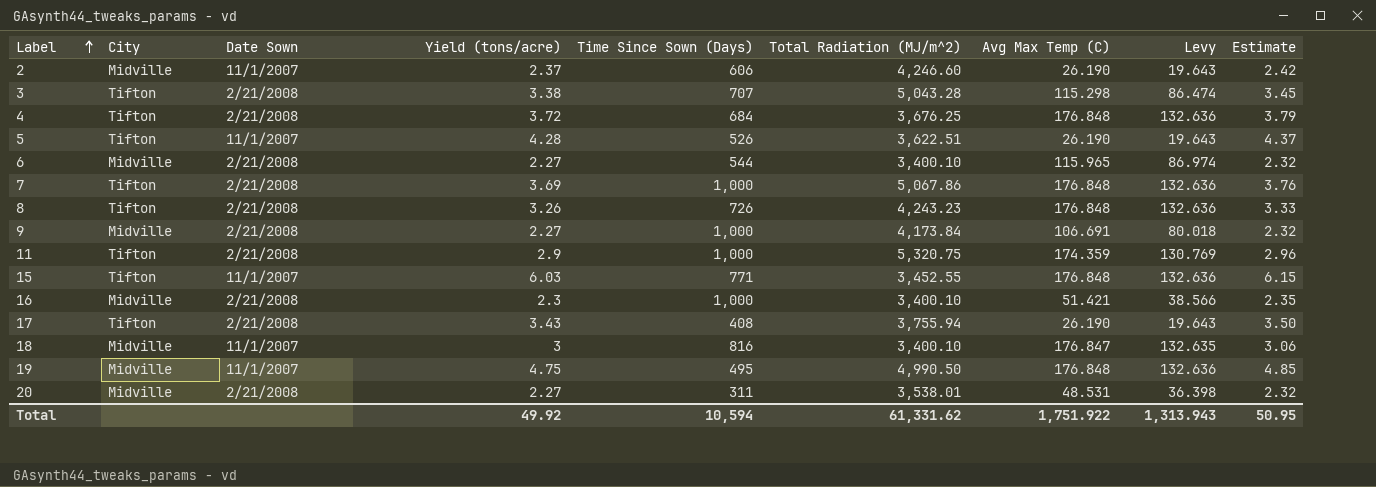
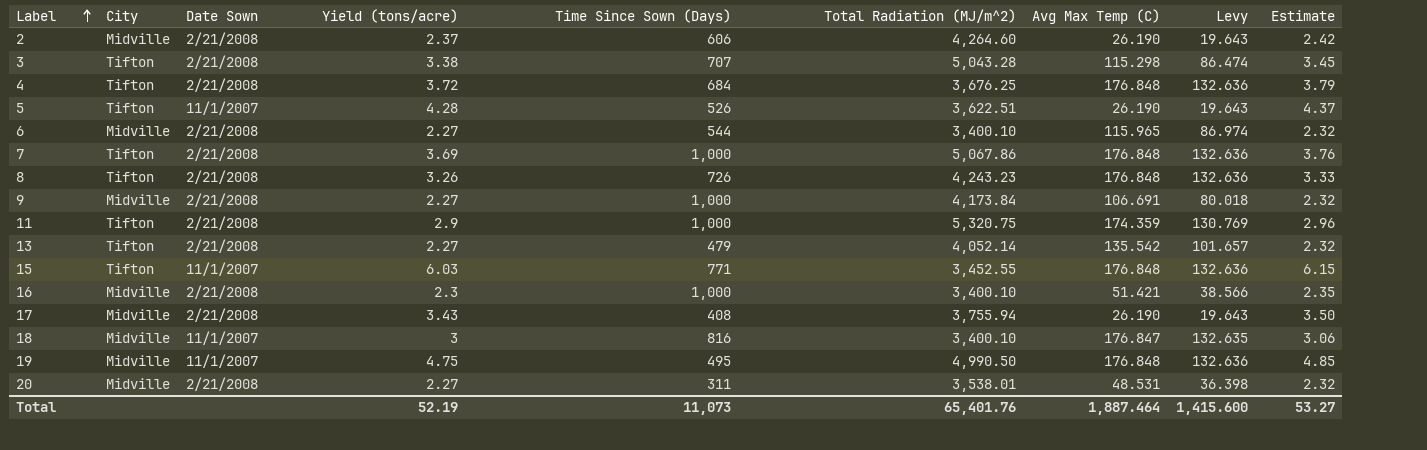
2 | Date Sown: 11/1/2007 -> 2/21/2008
2 | Total Radiation (MJ/m^2): 4,246.60 -> 4,264.60
row 13: none -> Tifton | 2/21/2008 | 2.27 | 479 | 4,052.14 | 135.542 | 101.657 | 2.32
17 | City: Tifton -> Midville
Total | Yield (tons/acre): 49.92 -> 52.19
Total | Time Since Sown (Days): 10,594 -> 11,073
Total | Total Radiation (MJ/m^2): 61,331.62 -> 65,401.76
Total | Avg Max Temp (C): 1,751.922 -> 1,887.464
Total | Levy: 1,313.943 -> 1,415.600
Total | Estimate: 50.95 -> 53.27

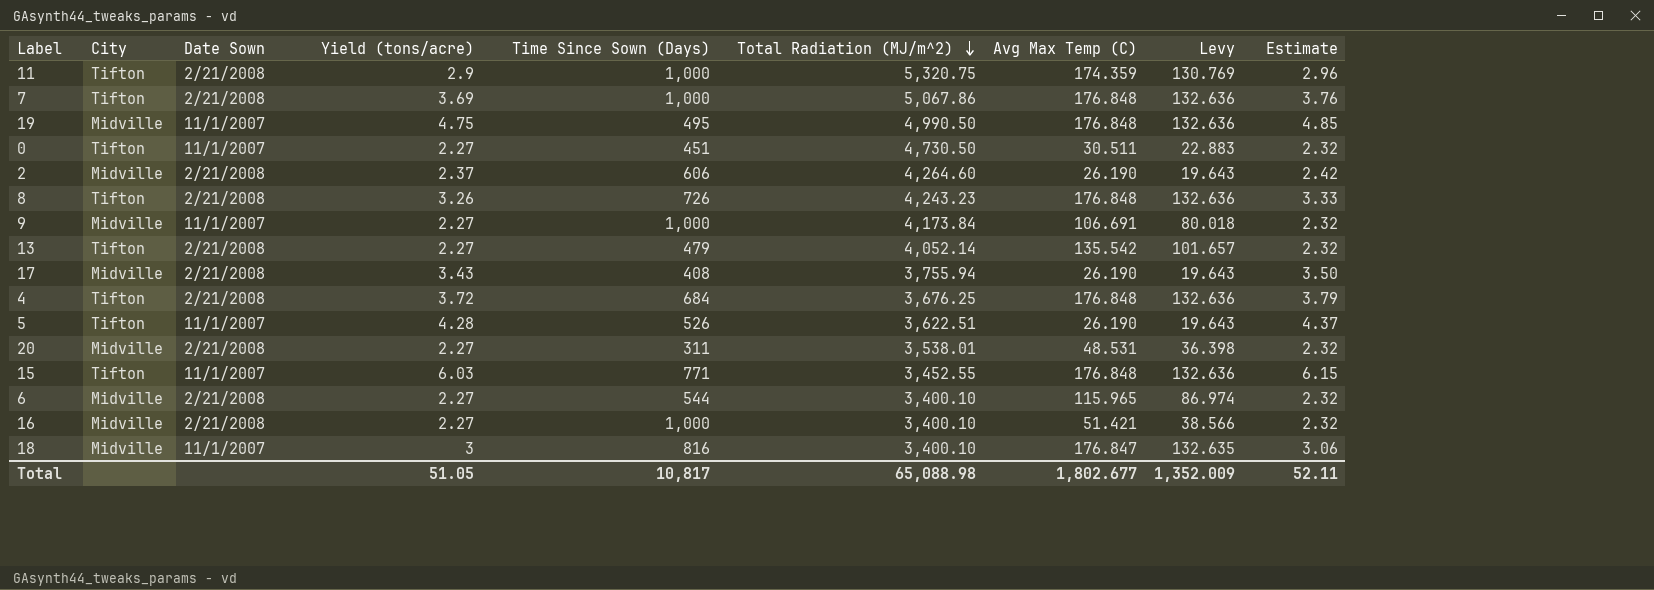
row order: Label ascending -> Total Radiation (MJ/m^2) descending
row 3: Tifton | 2/21/2008 | 3.38 | 707 | 5,043.28 | 115.298 | 86.474 | 3.45 -> none
row 0: none -> Tifton | 11/1/2007 | 2.27 | 451 | 4,730.50 | 30.511 | 22.883 | 2.32
9 | Date Sown: 2/21/2008 -> 11/1/2007
16 | Yield (tons/acre): 2.3 -> 2.27
16 | Estimate: 2.35 -> 2.32
Total | Yield (tons/acre): 52.19 -> 51.05
Total | Time Since Sown (Days): 11,073 -> 10,817
Total | Total Radiation (MJ/m^2): 65,401.76 -> 65,088.98
Total | Avg Max Temp (C): 1,887.464 -> 1,802.677
Total | Levy: 1,415.600 -> 1,352.009
Total | Estimate: 53.27 -> 52.11

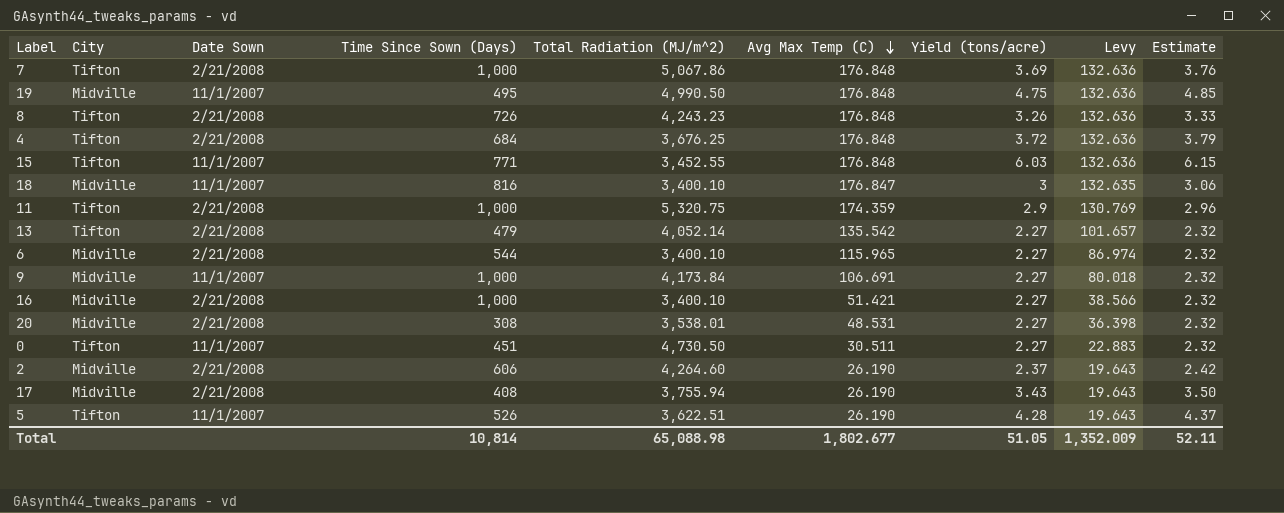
row order: Total Radiation (MJ/m^2) descending -> Avg Max Temp (C) descending
column Yield (tons/acre) | position: 4 -> 7
20 | Time Since Sown (Days): 311 -> 308
Total | Time Since Sown (Days): 10,817 -> 10,814

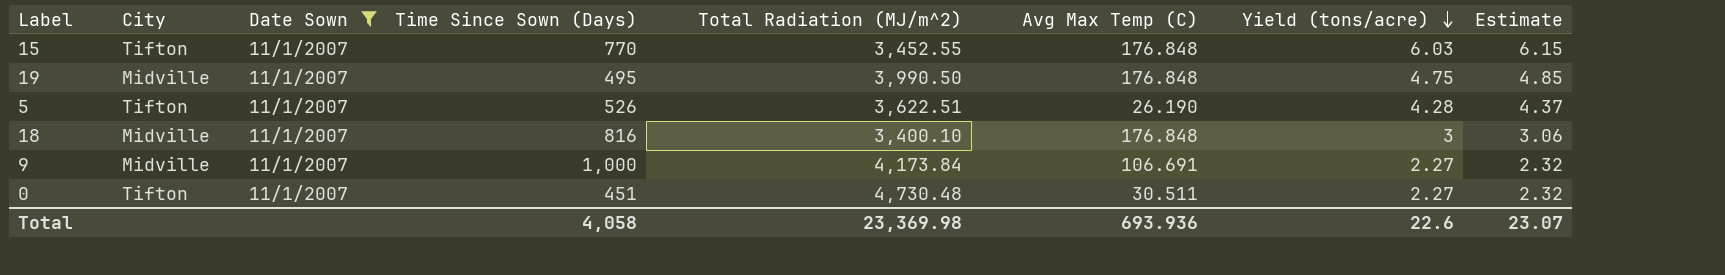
filter: none -> Date Sown = 11/1/2007
row order: Avg Max Temp (C) descending -> Yield (tons/acre) descending
column Levy | formula: [Avg Max Temp (C)] * 0.75 -> none
15 | Time Since Sown (Days): 771 -> 770
19 | Total Radiation (MJ/m^2): 4,990.50 -> 3,990.50
18 | Avg Max Temp (C): 176.847 -> 176.848
0 | Total Radiation (MJ/m^2): 4,730.50 -> 4,730.48
Total | Time Since Sown (Days): 10,814 -> 4,058
Total | Total Radiation (MJ/m^2): 65,088.98 -> 23,369.98
Total | Avg Max Temp (C): 1,802.677 -> 693.936
Total | Yield (tons/acre): 51.05 -> 22.6
Total | Estimate: 52.11 -> 23.07

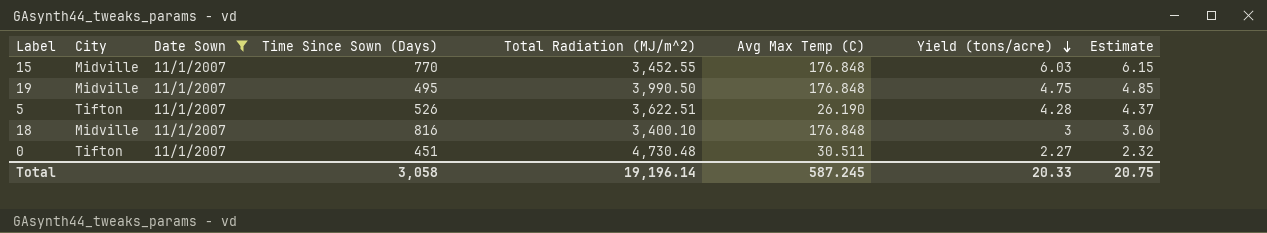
row 9: Midville | 11/1/2007 | 1,000 | 4,173.84 | 106.691 | 2.27 | 2.32 -> none
15 | City: Tifton -> Midville
Total | Time Since Sown (Days): 4,058 -> 3,058
Total | Total Radiation (MJ/m^2): 23,369.98 -> 19,196.14
Total | Avg Max Temp (C): 693.936 -> 587.245
Total | Yield (tons/acre): 22.6 -> 20.33
Total | Estimate: 23.07 -> 20.75

